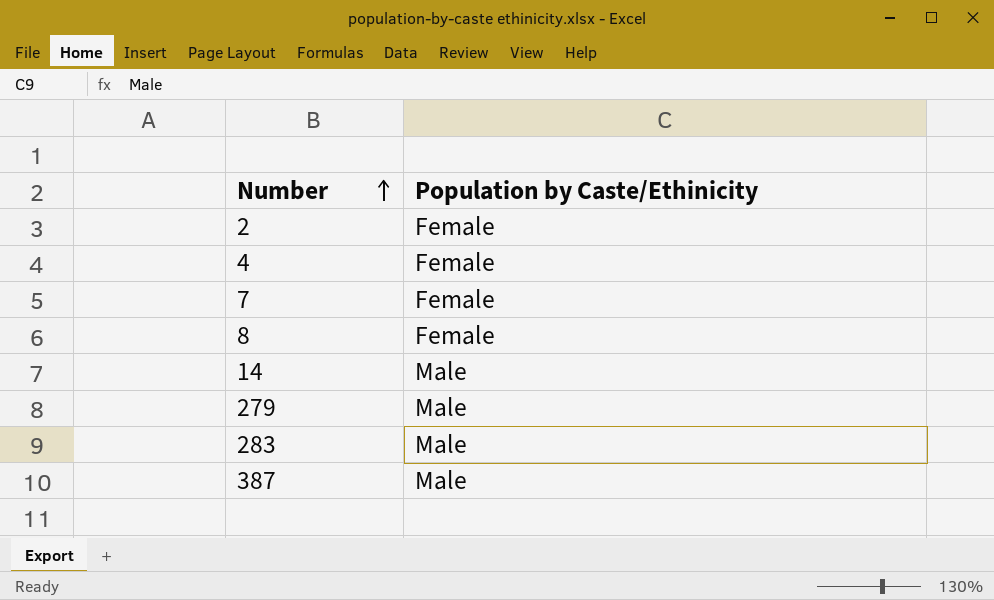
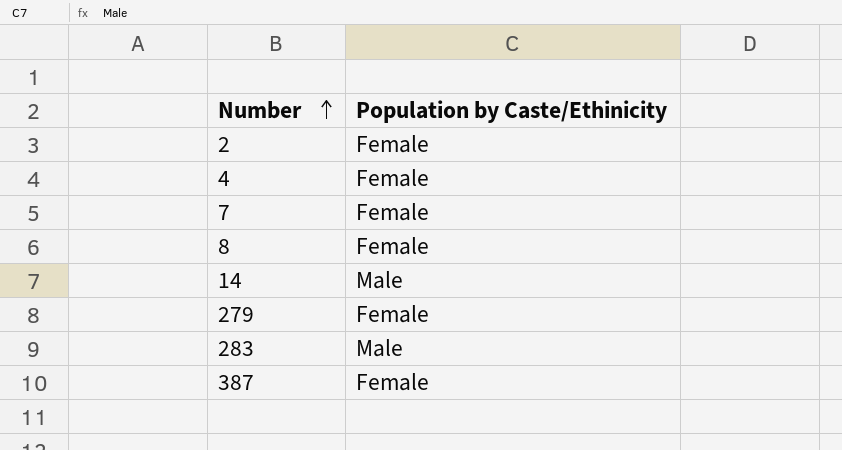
279 | Population by Caste/Ethinicity: Male -> Female
387 | Population by Caste/Ethinicity: Male -> Female

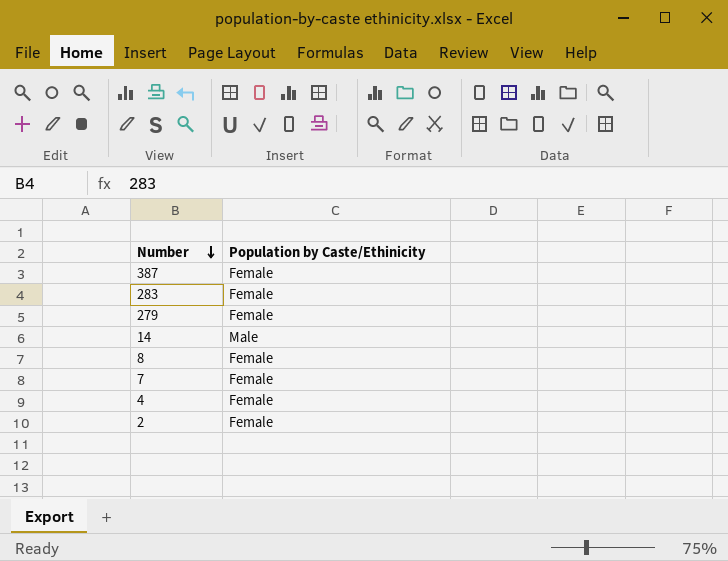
row order: Number ascending -> Number descending
283 | Population by Caste/Ethinicity: Male -> Female

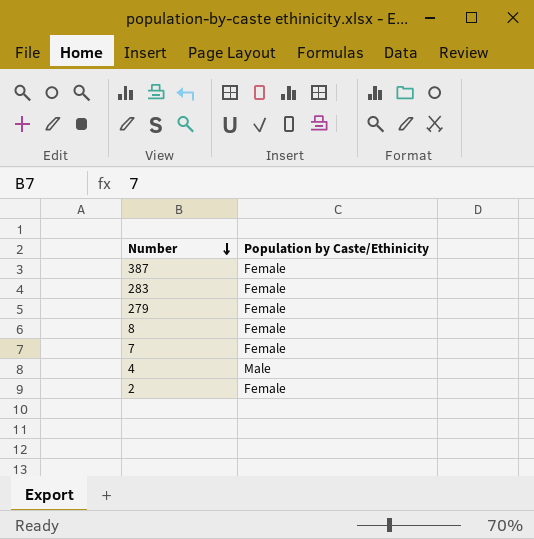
row 14: Male -> none
4 | Population by Caste/Ethinicity: Female -> Male

